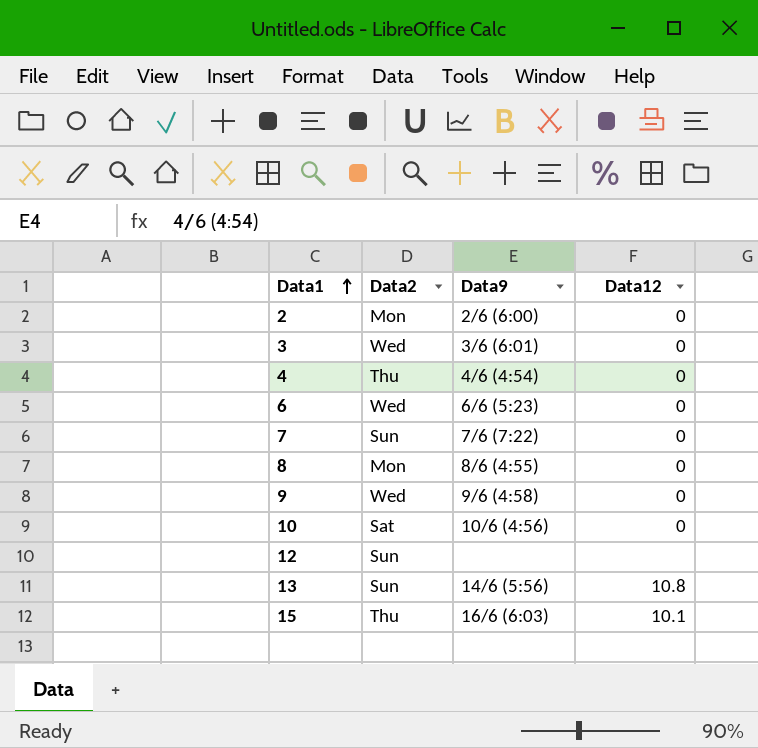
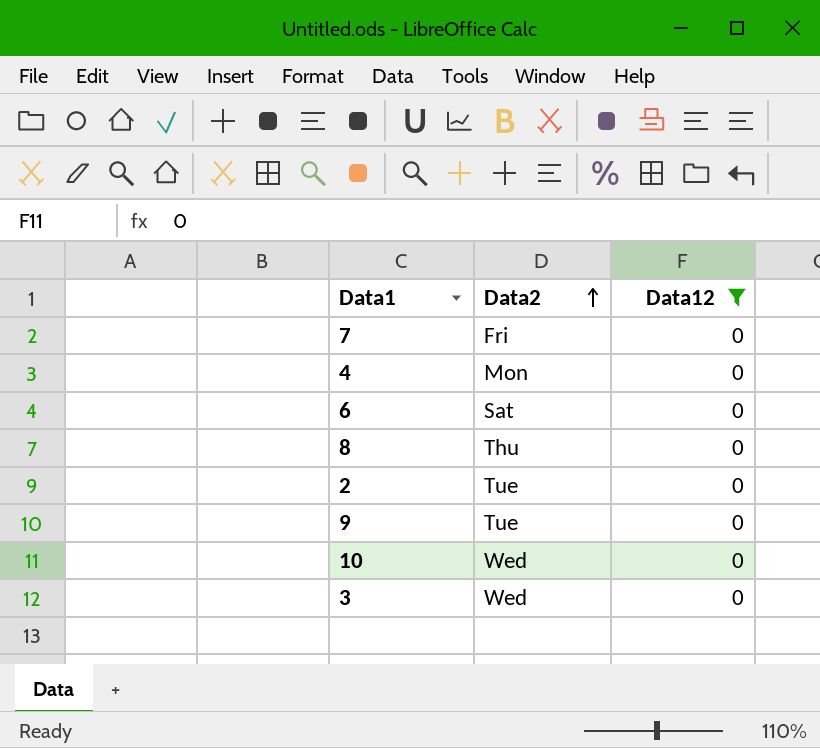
filter: none -> Data12 = 0
row order: Data1 ascending -> Data2 ascending
column Data9 | position: 3 -> none
7 | Data2: Sun -> Fri
4 | Data2: Thu -> Mon
6 | Data2: Wed -> Sat
8 | Data2: Mon -> Thu
2 | Data2: Mon -> Tue
9 | Data2: Wed -> Tue
10 | Data2: Sat -> Wed

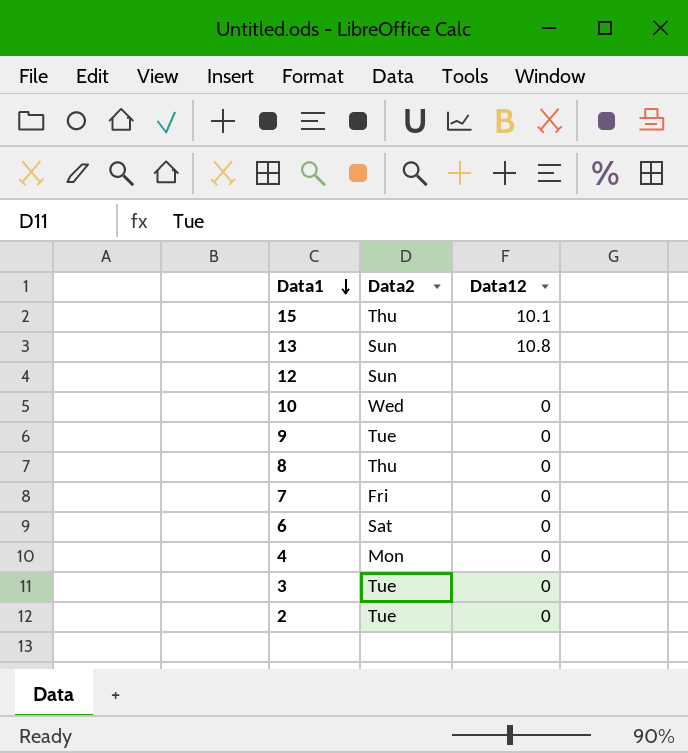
filter: Data12 = 0 -> none
row order: Data2 ascending -> Data1 descending
3 | Data2: Wed -> Tue

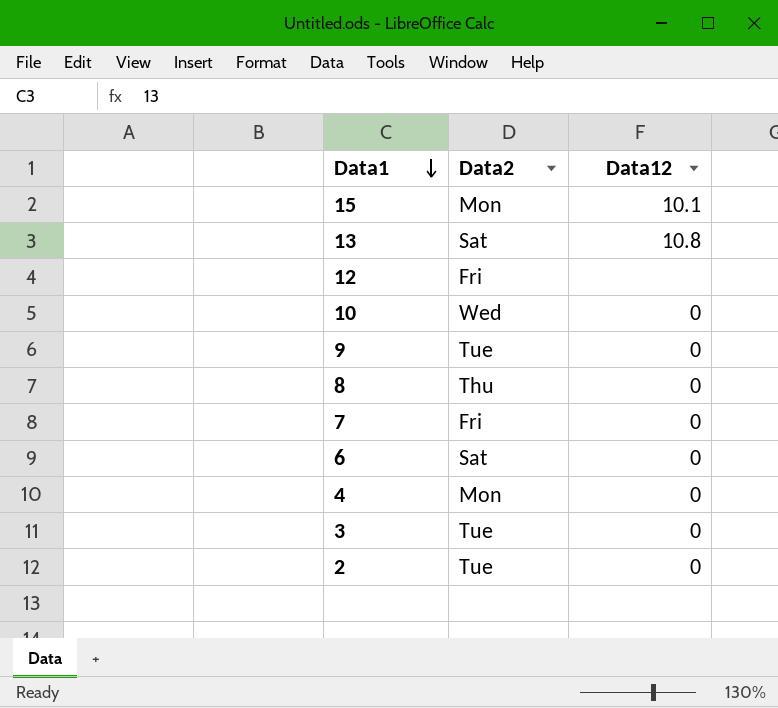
15 | Data2: Thu -> Mon
13 | Data2: Sun -> Sat
12 | Data2: Sun -> Fri

